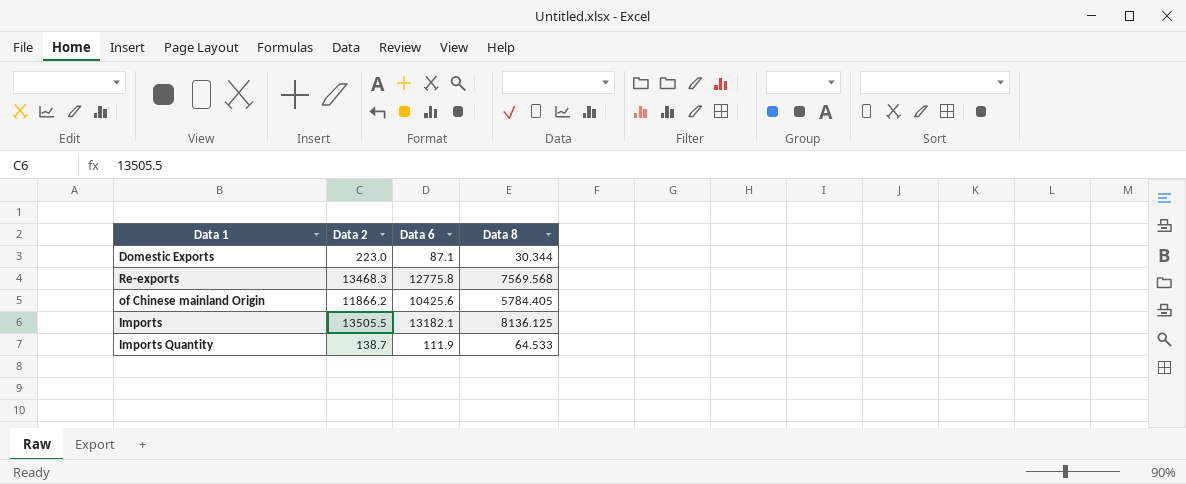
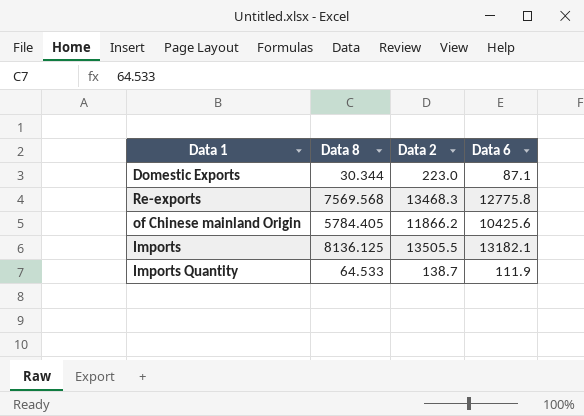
column Data 8 | position: 4 -> 2

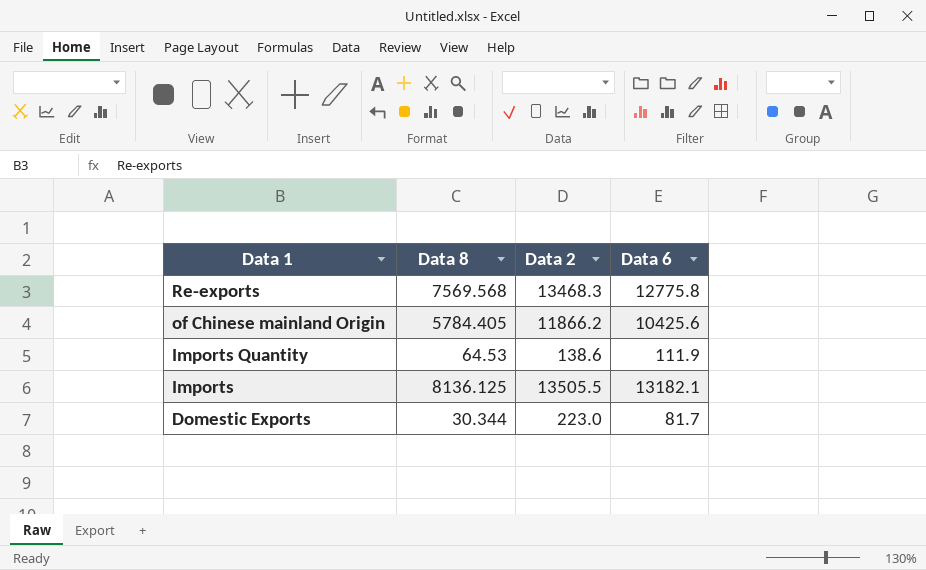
row order: none -> Data 1 descending
Imports Quantity | Data 8: 64.533 -> 64.53
Imports Quantity | Data 2: 138.7 -> 138.6
Domestic Exports | Data 6: 87.1 -> 81.7

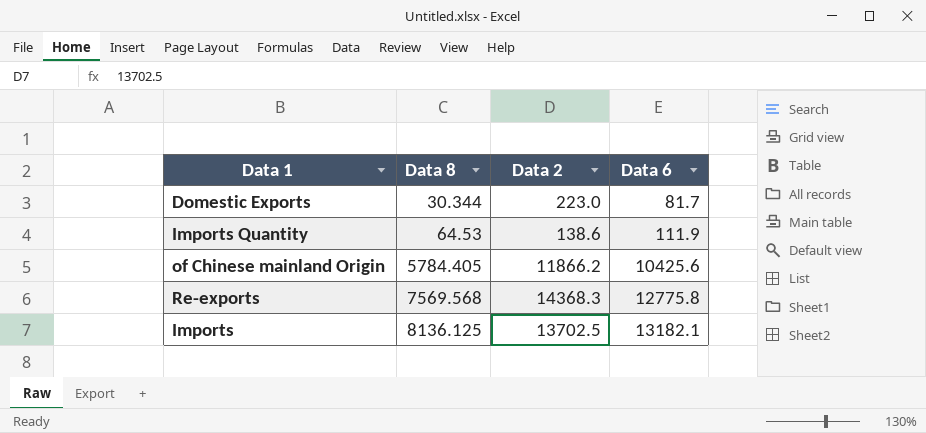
row order: Data 1 descending -> Data 8 ascending
Re-exports | Data 2: 13468.3 -> 14368.3
Imports | Data 2: 13505.5 -> 13702.5

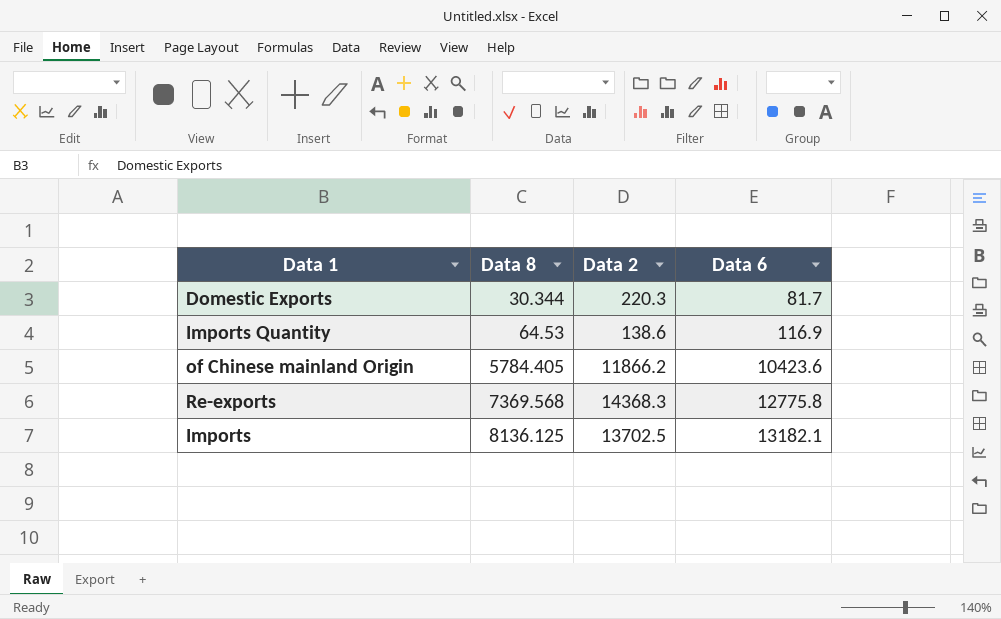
Domestic Exports | Data 2: 223.0 -> 220.3
Imports Quantity | Data 6: 111.9 -> 116.9
of Chinese mainland Origin | Data 6: 10425.6 -> 10423.6
Re-exports | Data 8: 7569.568 -> 7369.568

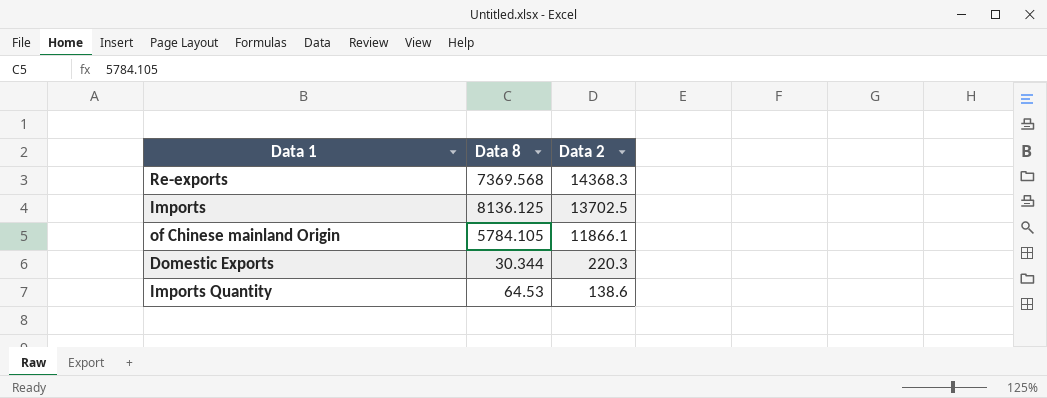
row order: Data 8 ascending -> Data 2 descending
column Data 6 | position: 4 -> none
of Chinese mainland Origin | Data 8: 5784.405 -> 5784.105
of Chinese mainland Origin | Data 2: 11866.2 -> 11866.1

